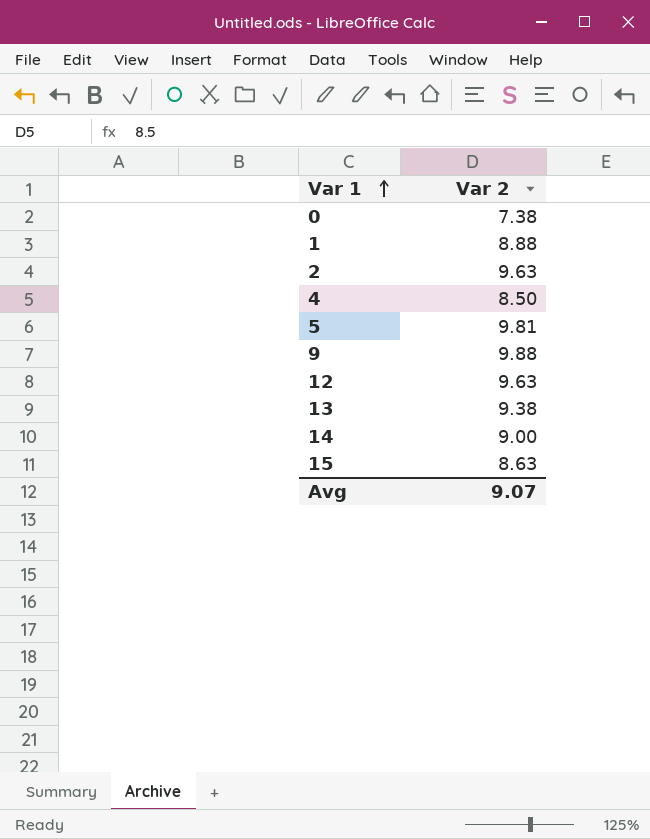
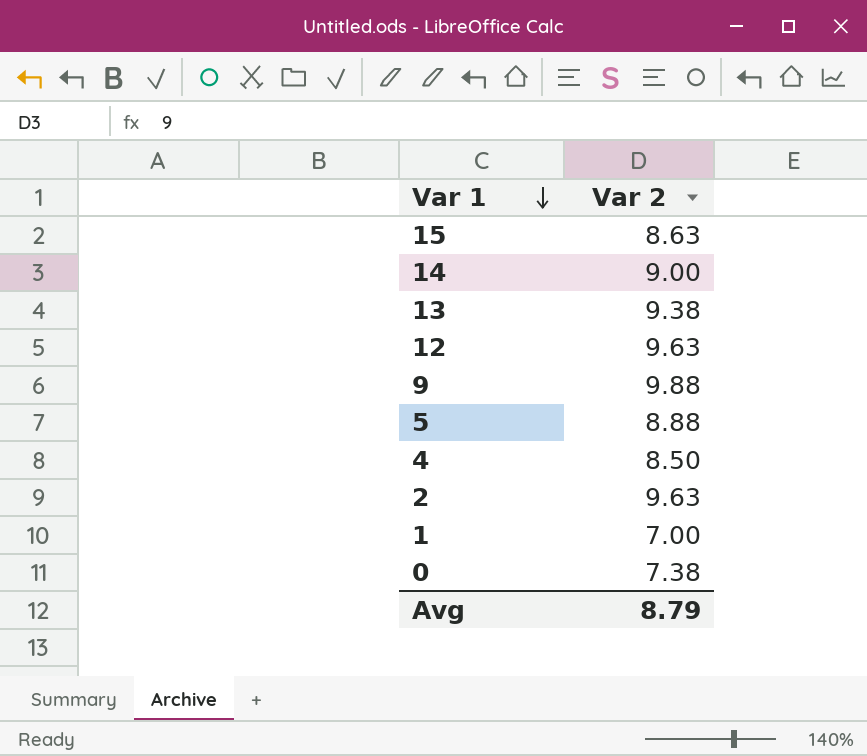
row order: Var 1 ascending -> Var 1 descending
5 | Var 2: 9.81 -> 8.88
1 | Var 2: 8.88 -> 7.00
Avg | Var 2: 9.07 -> 8.79

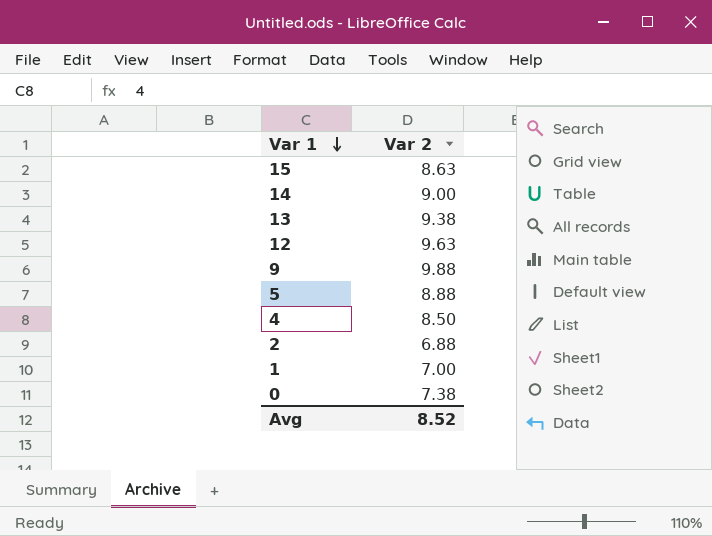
2 | Var 2: 9.63 -> 6.88
Avg | Var 2: 8.79 -> 8.52

